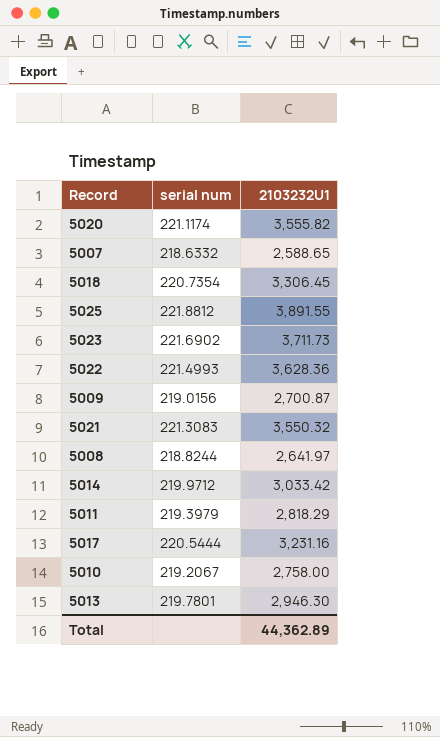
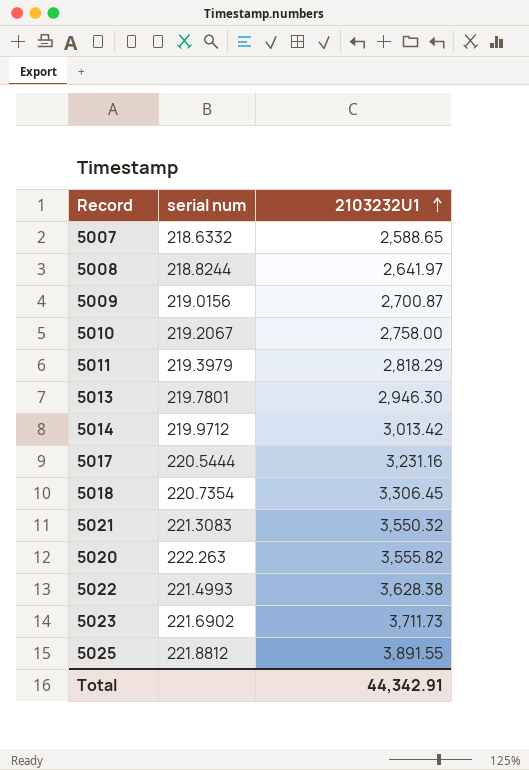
row order: none -> 2103232U1 ascending
5014 | 2103232U1: 3,033.42 -> 3,013.42
5020 | serial num: 221.1174 -> 222.263
5022 | 2103232U1: 3,628.36 -> 3,628.38
Total | 2103232U1: 44,362.89 -> 44,342.91

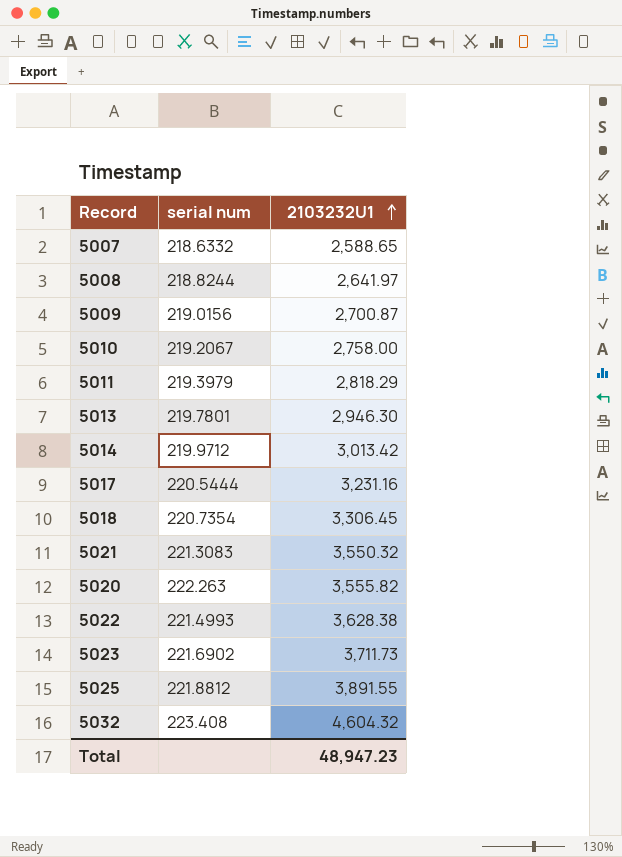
row 5032: none -> 223.408 | 4,604.32
Total | 2103232U1: 44,342.91 -> 48,947.23

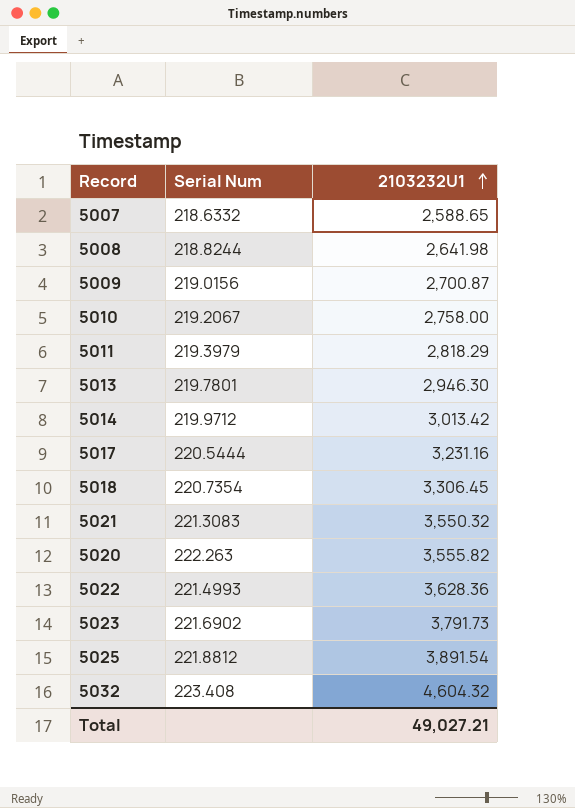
column name: serial num -> Serial Num
5008 | 2103232U1: 2,641.97 -> 2,641.98
5022 | 2103232U1: 3,628.38 -> 3,628.36
5023 | 2103232U1: 3,711.73 -> 3,791.73
5025 | 2103232U1: 3,891.55 -> 3,891.54
Total | 2103232U1: 48,947.23 -> 49,027.21

